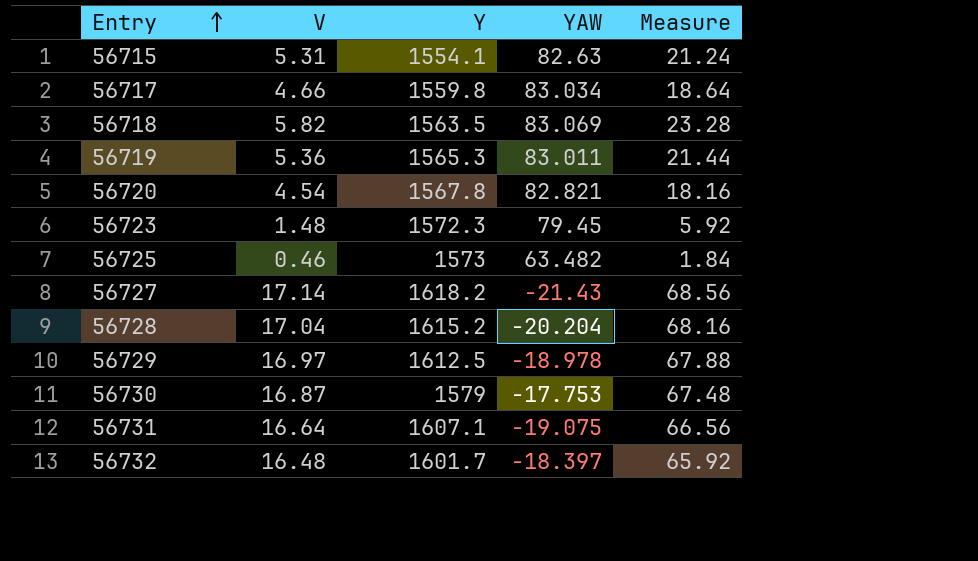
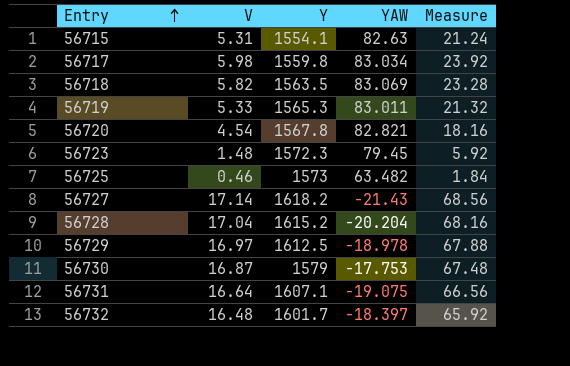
56717 | V: 4.66 -> 5.98
56717 | Measure: 18.64 -> 23.92
56719 | V: 5.36 -> 5.33
56719 | Measure: 21.44 -> 21.32

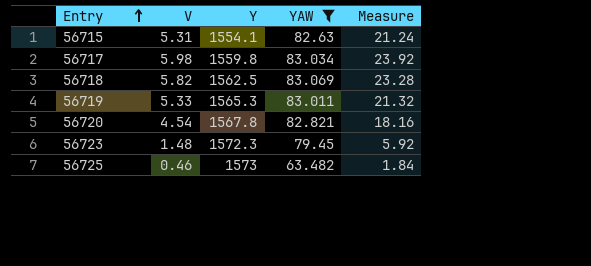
filter: none -> YAW >= 63.482
56718 | Y: 1563.5 -> 1562.5

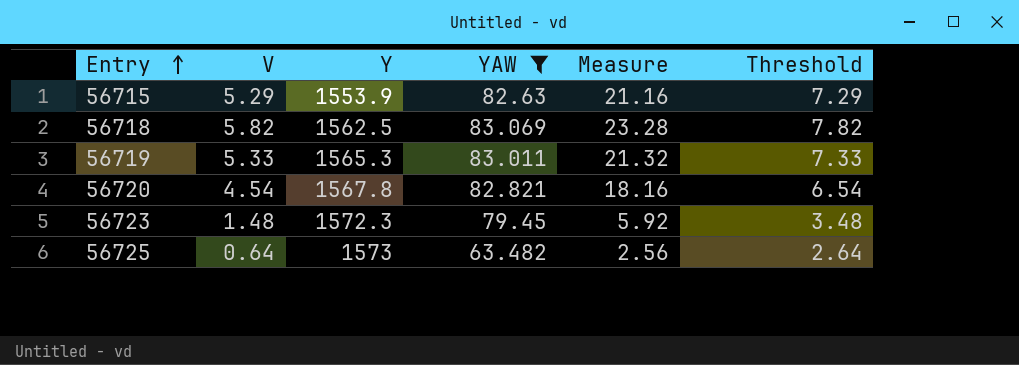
column Threshold | formula: none -> [V] + 2
row 56717: 5.98 | 1559.8 | 83.034 | 23.92 -> none
56715 | V: 5.31 -> 5.29
56715 | Y: 1554.1 -> 1553.9
56715 | Measure: 21.24 -> 21.16
56725 | V: 0.46 -> 0.64
56725 | Measure: 1.84 -> 2.56

